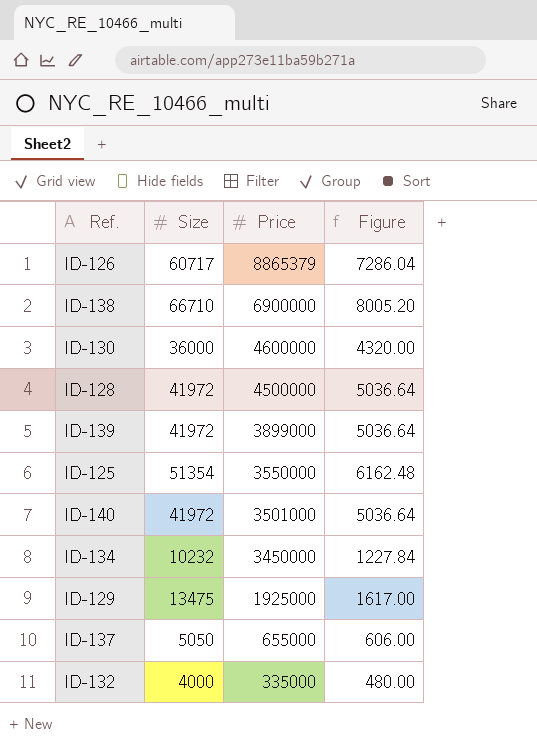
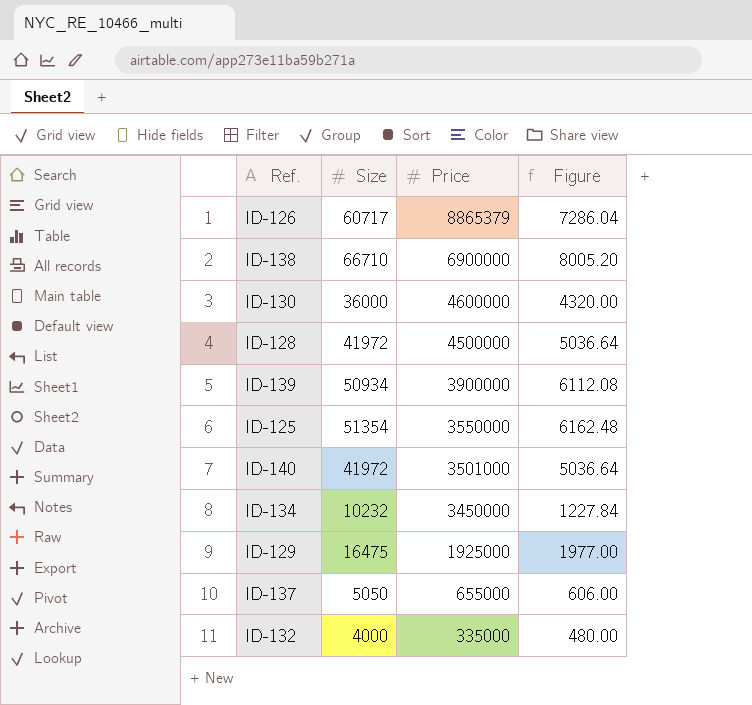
ID-139 | Size: 41972 -> 50934
ID-139 | Price: 3899000 -> 3900000
ID-139 | Figure: 5036.64 -> 6112.08
ID-129 | Size: 13475 -> 16475
ID-129 | Figure: 1617.00 -> 1977.00

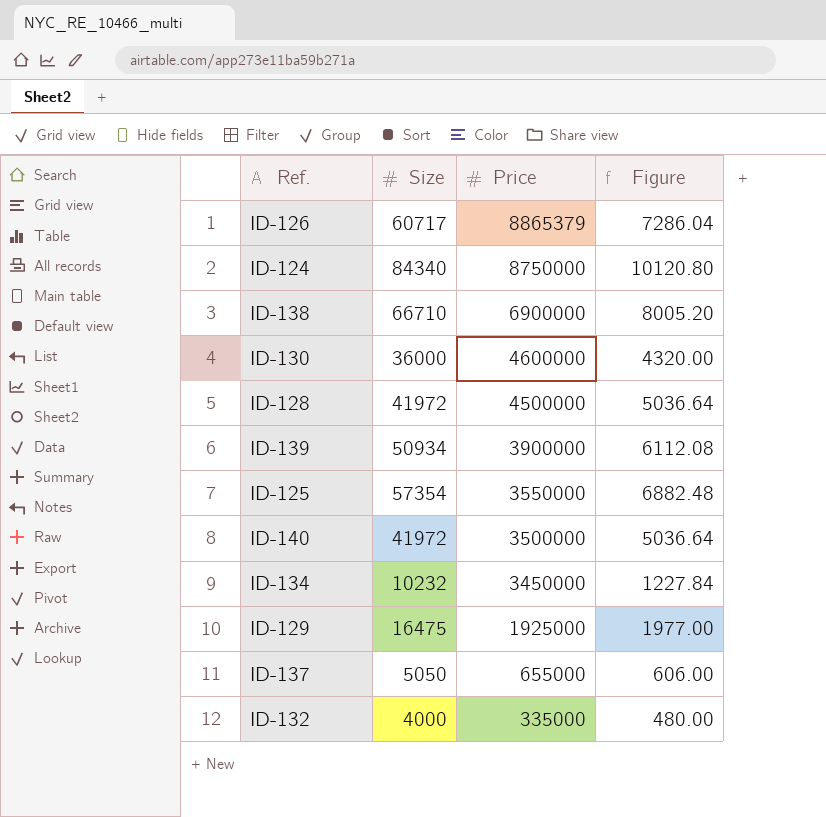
row ID-124: none -> 84340 | 8750000 | 10120.80
ID-125 | Size: 51354 -> 57354
ID-125 | Figure: 6162.48 -> 6882.48
ID-140 | Price: 3501000 -> 3500000

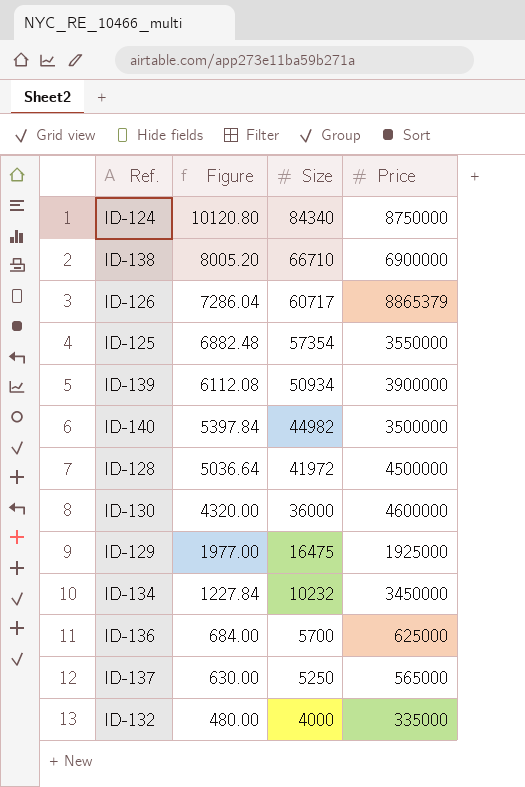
row order: Price descending -> Figure descending
column Figure | position: 4 -> 2
ID-140 | Figure: 5036.64 -> 5397.84
ID-140 | Size: 41972 -> 44982
row ID-136: none -> 684.00 | 5700 | 625000
ID-137 | Figure: 606.00 -> 630.00
ID-137 | Size: 5050 -> 5250
ID-137 | Price: 655000 -> 565000

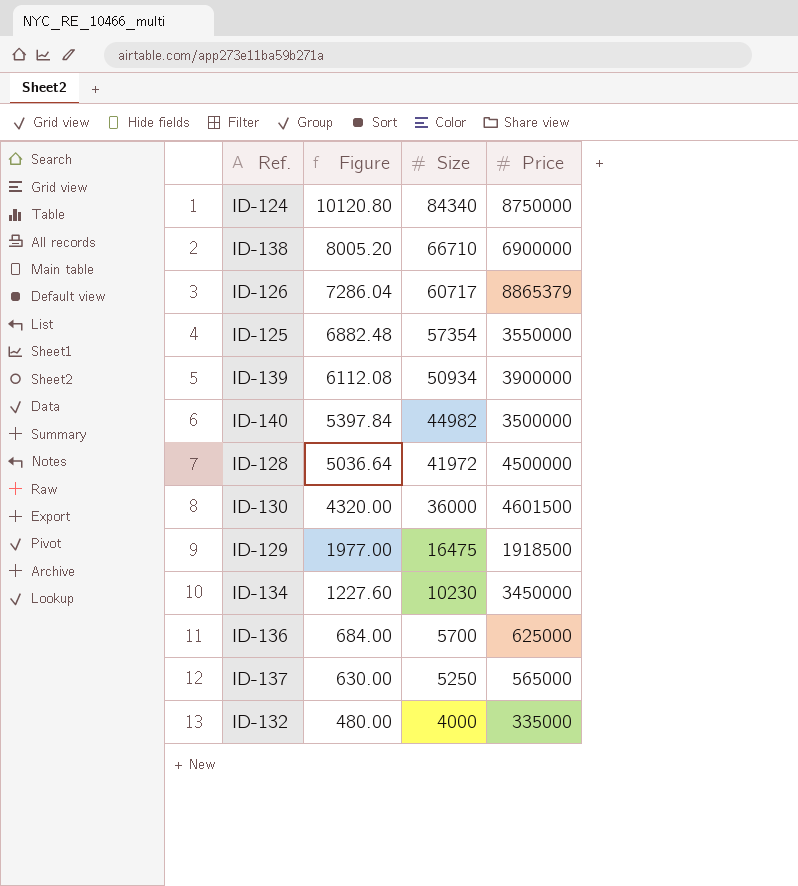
ID-130 | Price: 4600000 -> 4601500
ID-129 | Price: 1925000 -> 1918500
ID-134 | Figure: 1227.84 -> 1227.60
ID-134 | Size: 10232 -> 10230

